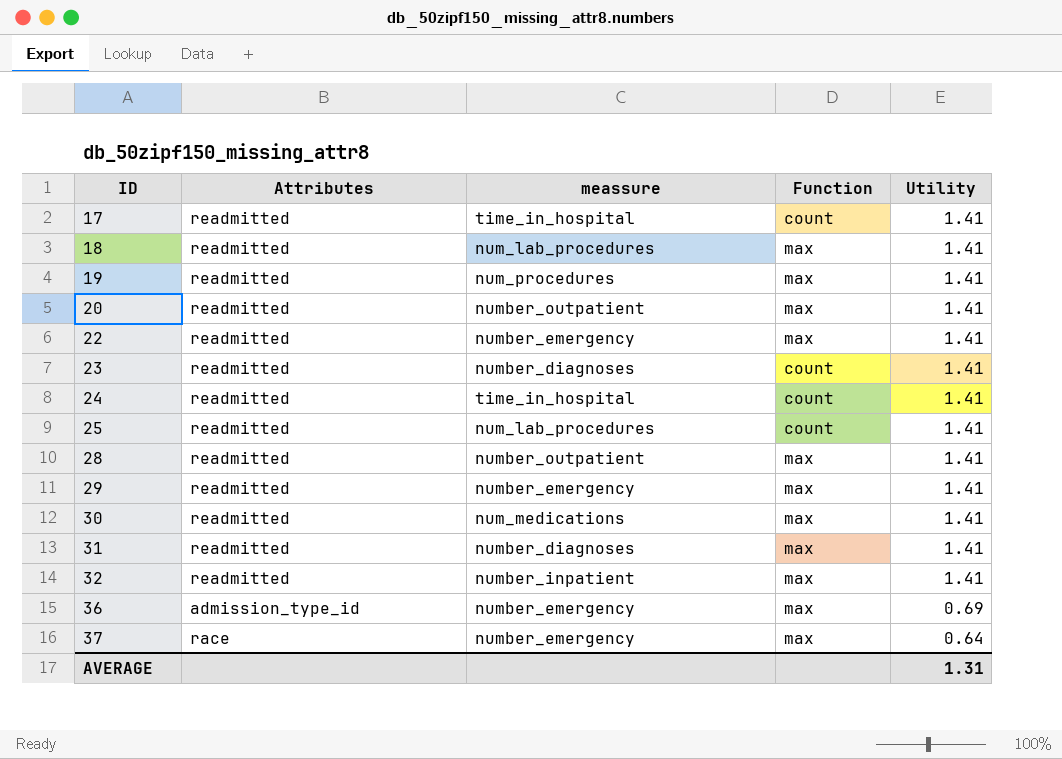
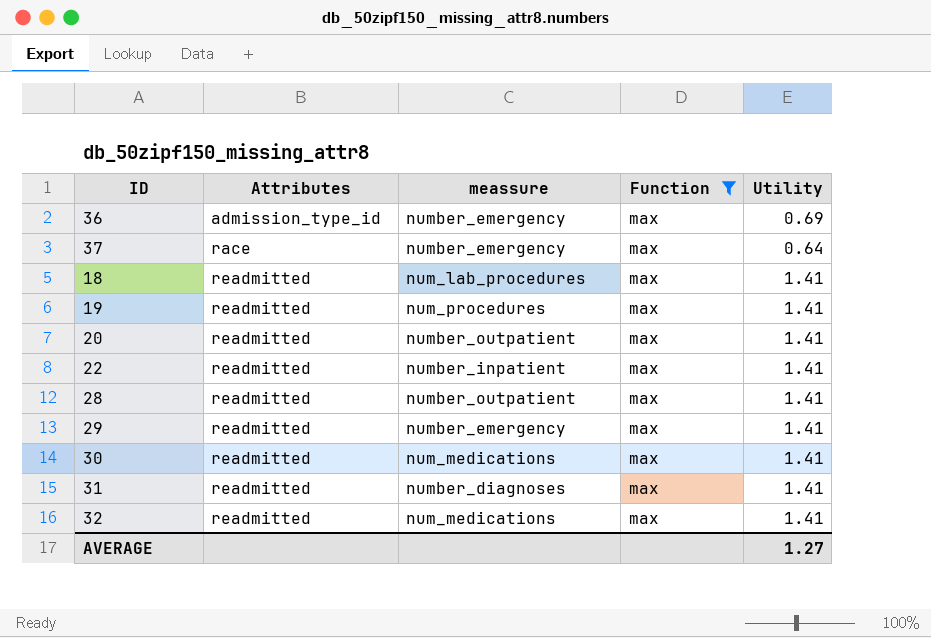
filter: none -> Function = max
row order: ID ascending -> Attributes ascending
22 | meassure: number_emergency -> number_inpatient
32 | meassure: number_inpatient -> num_medications
AVERAGE | Utility: 1.31 -> 1.27

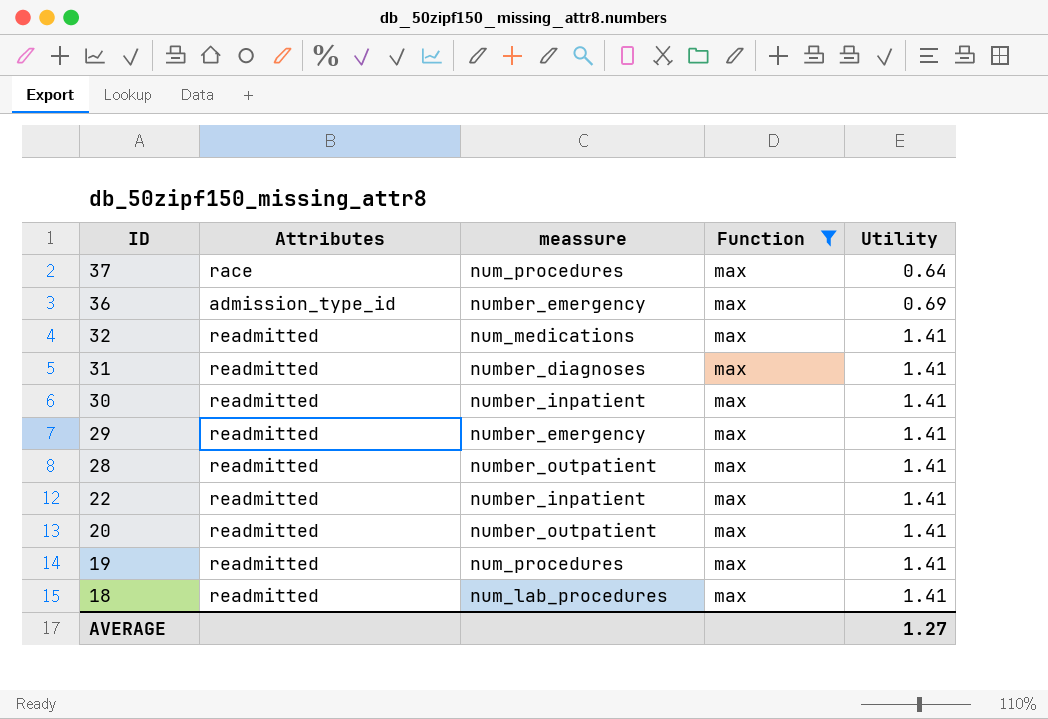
row order: Attributes ascending -> ID descending
37 | meassure: number_emergency -> num_procedures
30 | meassure: num_medications -> number_inpatient

